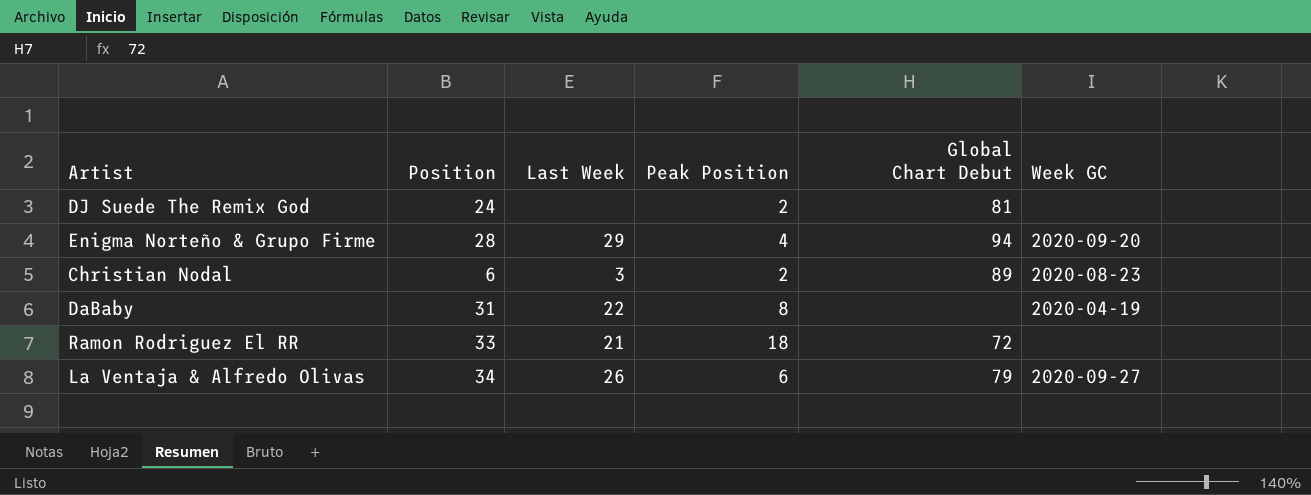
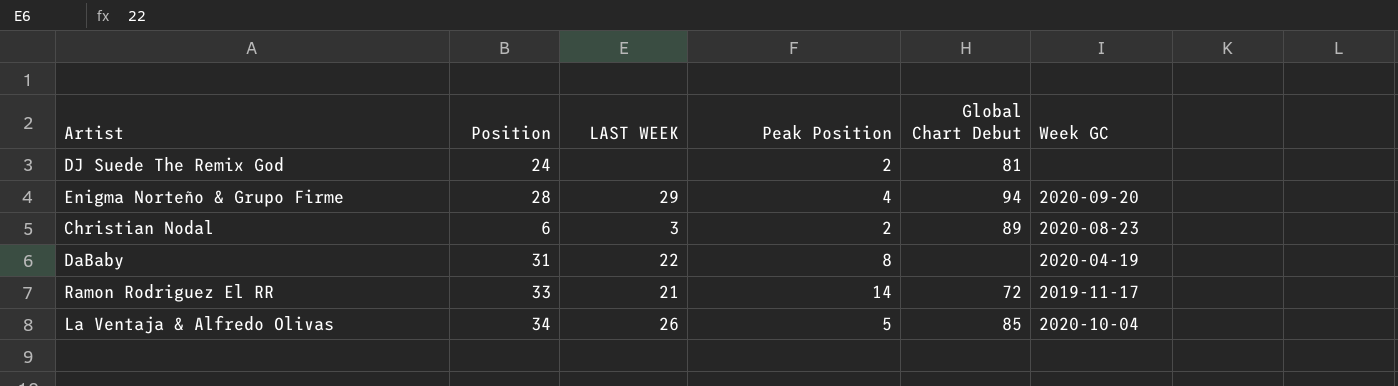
column name: Last Week -> LAST WEEK
Ramon Rodriguez El RR | Peak Position: 18 -> 14
Ramon Rodriguez El RR | Week GC: none -> 2019-11-17
La Ventaja & Alfredo Olivas | Peak Position: 6 -> 5
La Ventaja & Alfredo Olivas | Global Chart Debut: 79 -> 85
La Ventaja & Alfredo Olivas | Week GC: 2020-09-27 -> 2020-10-04

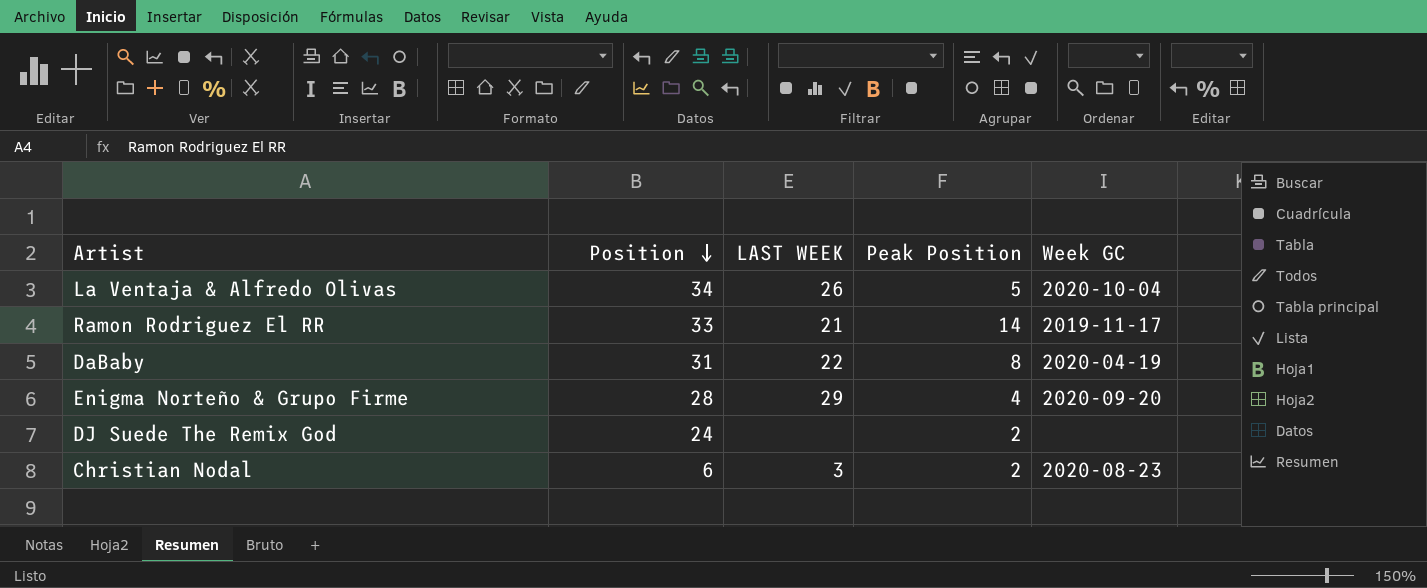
row order: none -> Position descending
column Global Chart Debut | position: 5 -> none

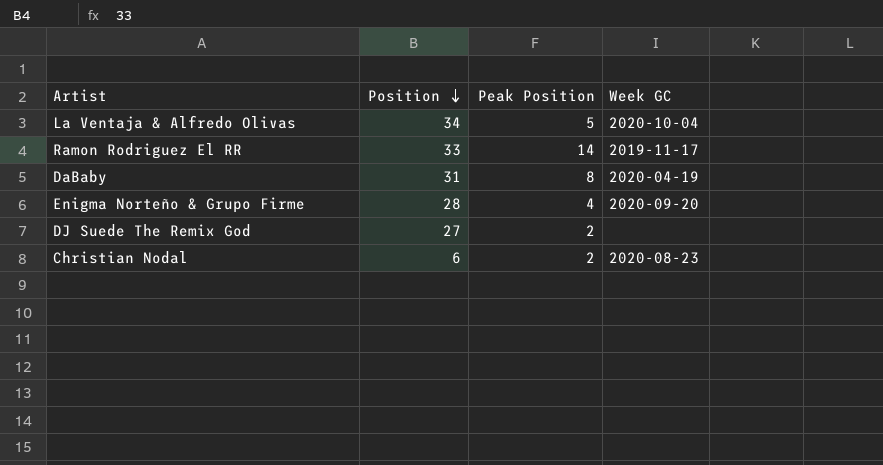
column LAST WEEK | position: 3 -> none
DJ Suede The Remix God | Position: 24 -> 27

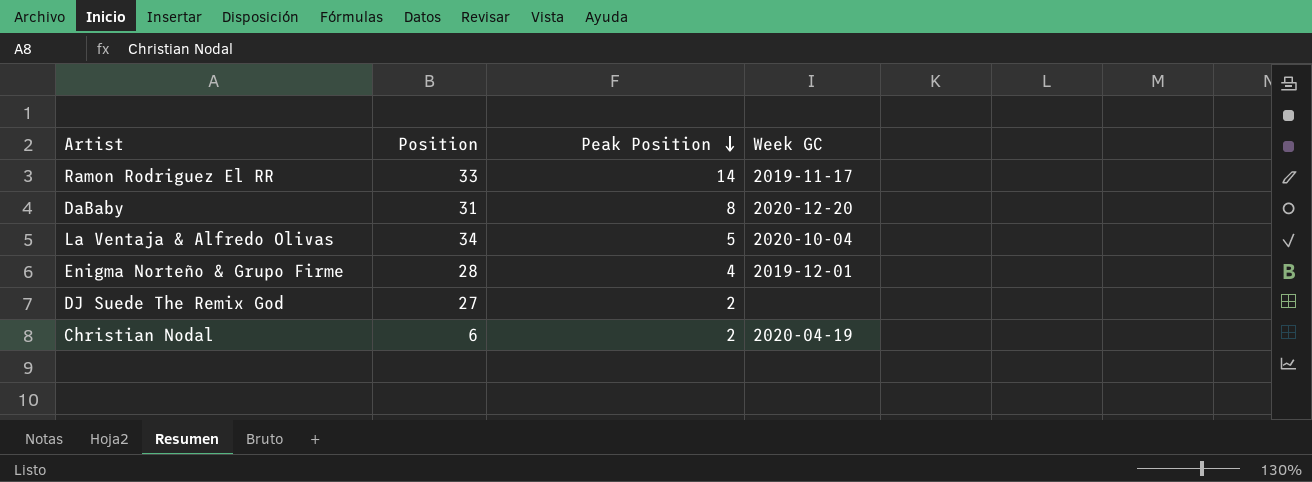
row order: Position descending -> Peak Position descending
DaBaby | Week GC: 2020-04-19 -> 2020-12-20
Enigma Norteño & Grupo Firme | Week GC: 2020-09-20 -> 2019-12-01
Christian Nodal | Week GC: 2020-08-23 -> 2020-04-19

